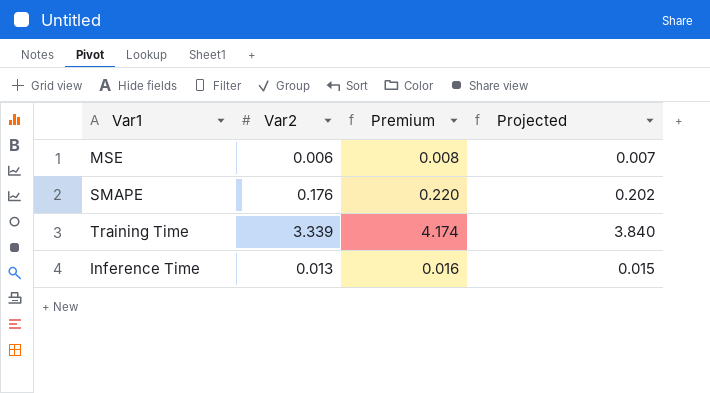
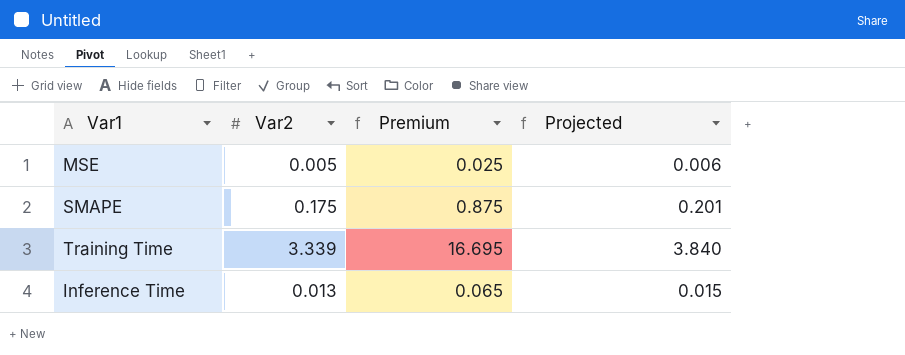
column Premium | formula: [Var2] * 1.25 -> [Var2] * 5
MSE | Var2: 0.006 -> 0.005
MSE | Projected: 0.007 -> 0.006
SMAPE | Var2: 0.176 -> 0.175
SMAPE | Projected: 0.202 -> 0.201

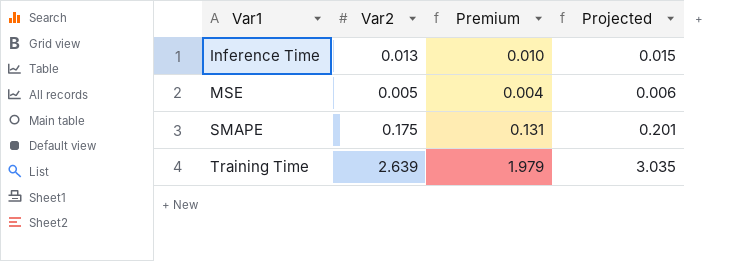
row order: none -> Var1 ascending
column Premium | formula: [Var2] * 5 -> [Var2] * 0.75
Training Time | Var2: 3.339 -> 2.639
Training Time | Projected: 3.840 -> 3.035

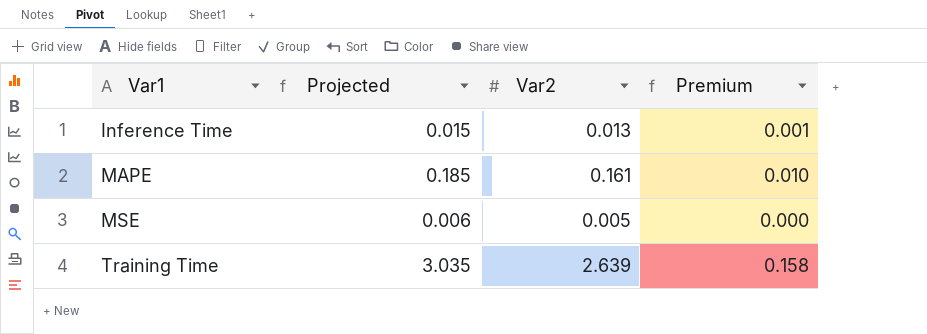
column Projected | position: 4 -> 2
column Premium | formula: [Var2] * 0.75 -> [Var2] * 0.06
row SMAPE: 0.175 | 0.131 | 0.201 -> none
row MAPE: none -> 0.185 | 0.161 | 0.010

